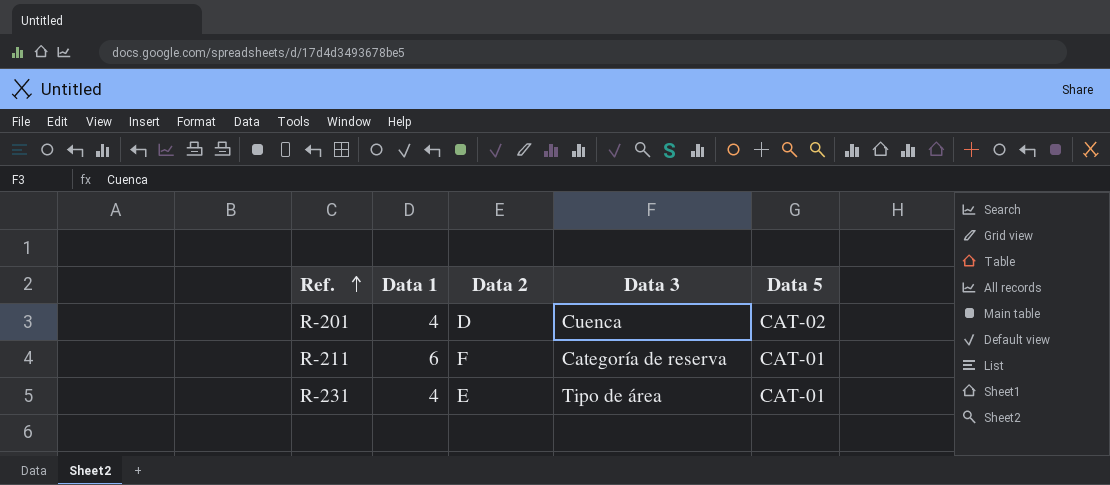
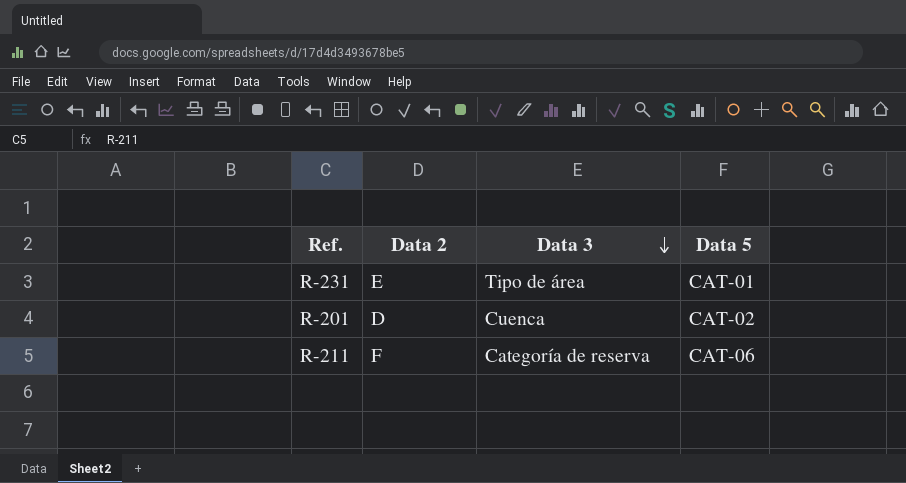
row order: Ref. ascending -> Data 3 descending
column Data 1 | position: 2 -> none
R-211 | Data 5: CAT-01 -> CAT-06

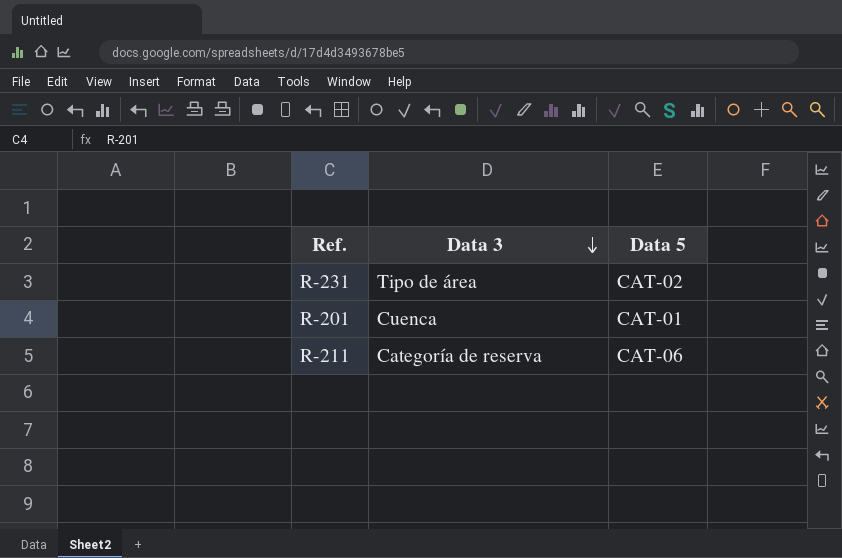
column Data 2 | position: 2 -> none
R-231 | Data 5: CAT-01 -> CAT-02
R-201 | Data 5: CAT-02 -> CAT-01

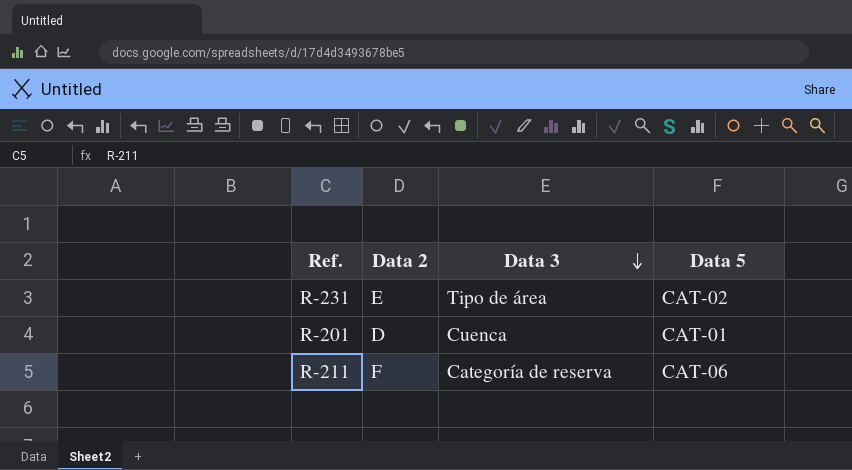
column Data 2 | position: none -> 2

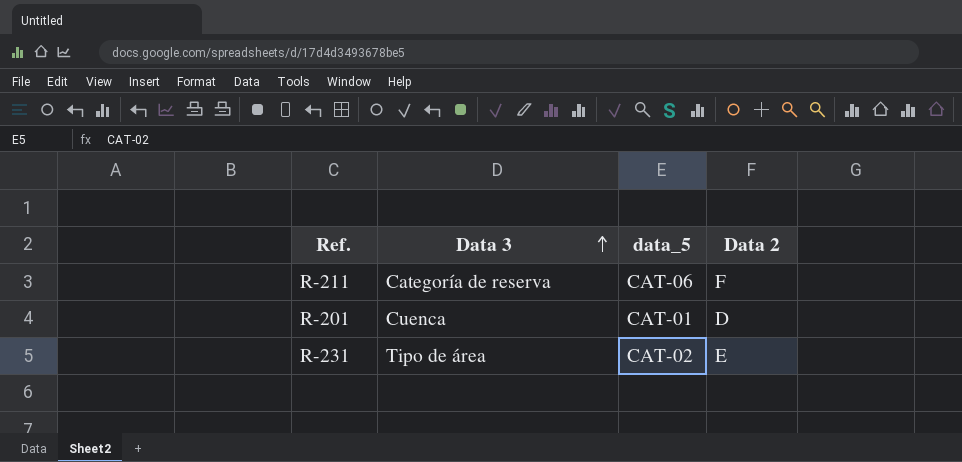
row order: Data 3 descending -> Data 3 ascending
column name: Data 5 -> data_5
column Data 2 | position: 2 -> 4

